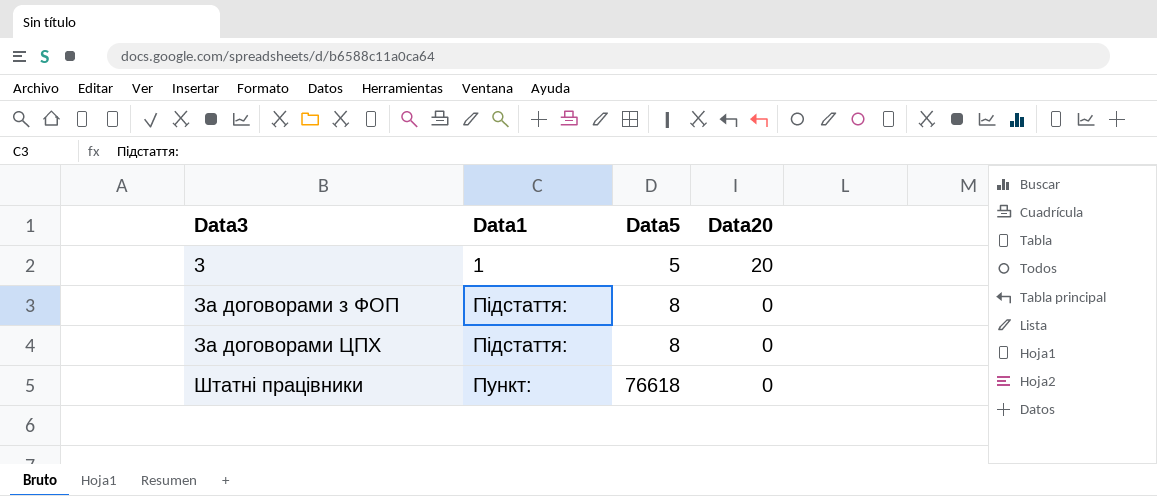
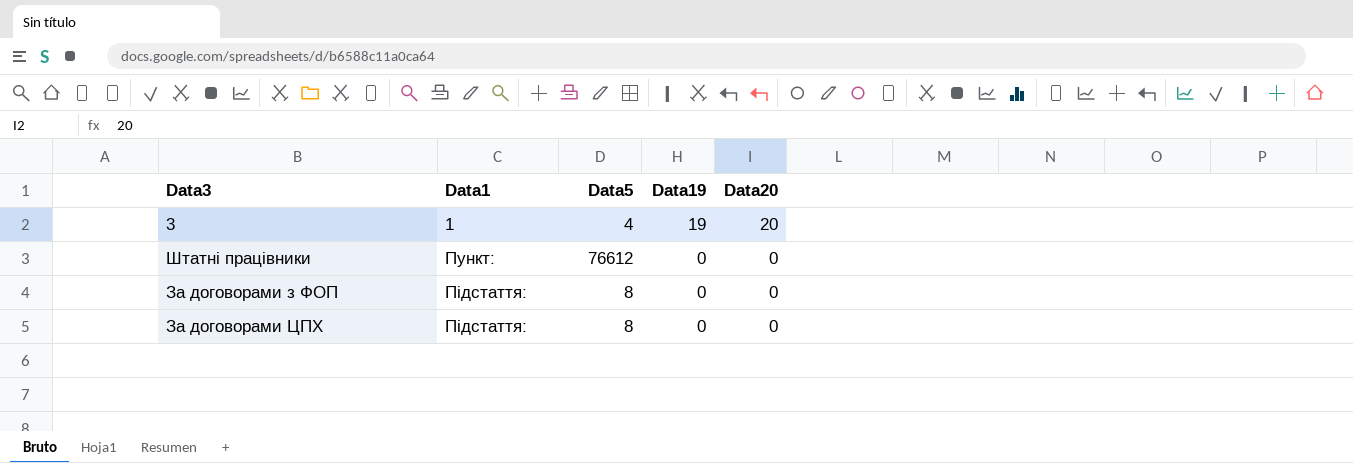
row order: Data3 ascending -> Data1 ascending
column Data19 | position: none -> 4
3 | Data5: 5 -> 4
Штатні працівники | Data5: 76618 -> 76612

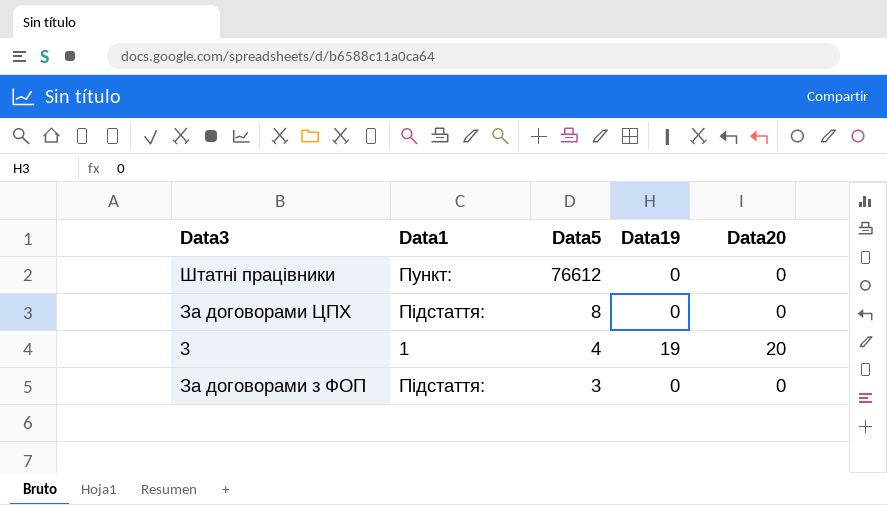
row order: Data1 ascending -> Data5 descending
За договорами з ФОП | Data5: 8 -> 3

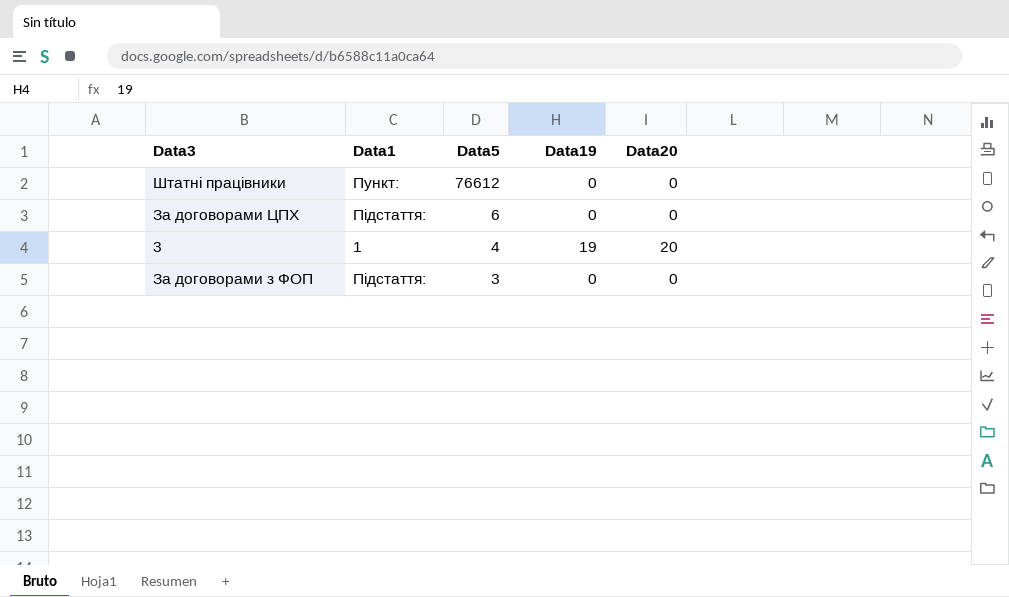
За договорами ЦПХ | Data5: 8 -> 6

